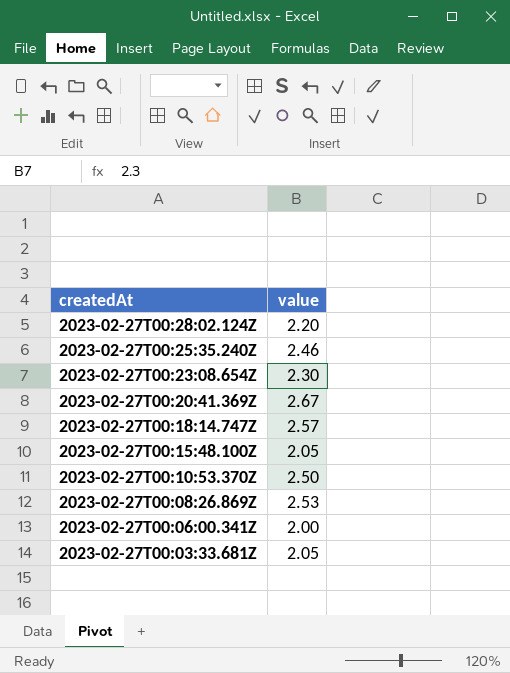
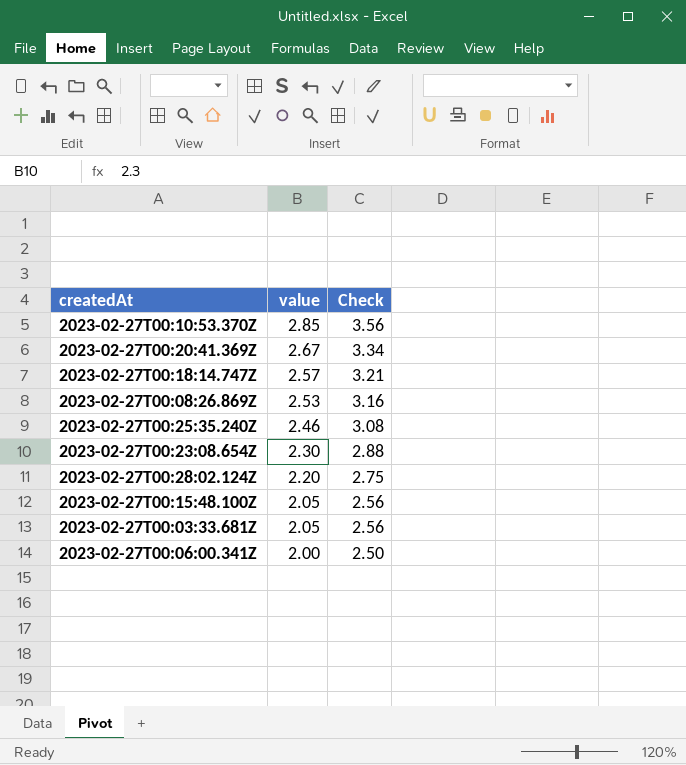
row order: createdAt descending -> value descending
column Check | formula: none -> [value] * 1.25
2023-02-27T00:10:53.370Z | value: 2.50 -> 2.85

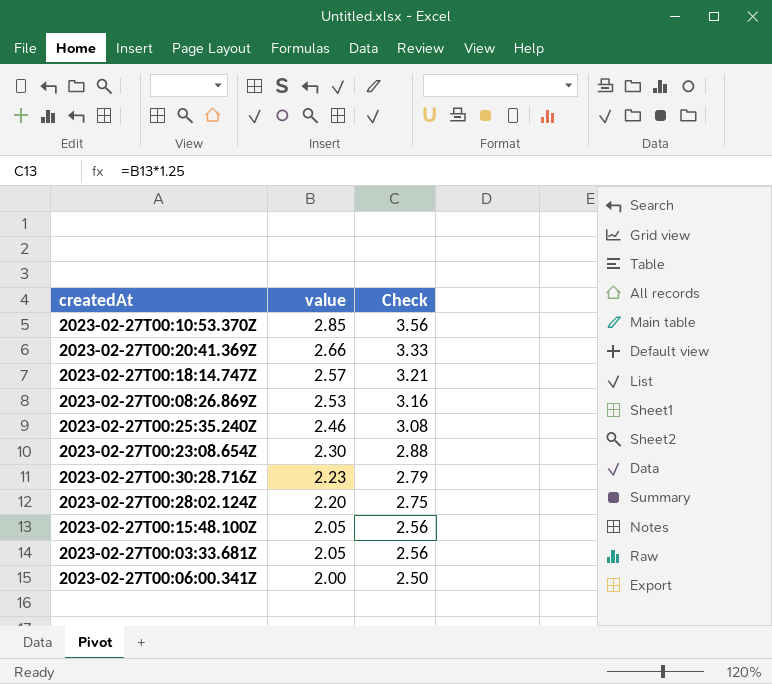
2023-02-27T00:20:41.369Z | value: 2.67 -> 2.66
2023-02-27T00:20:41.369Z | Check: 3.34 -> 3.33
row 2023-02-27T00:30:28.716Z: none -> 2.23 | 2.79

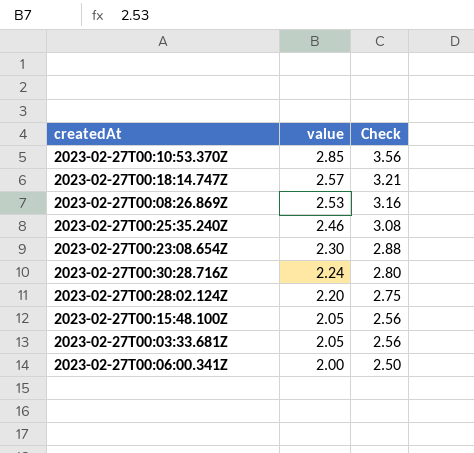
row 2023-02-27T00:20:41.369Z: 2.66 | 3.33 -> none
2023-02-27T00:30:28.716Z | value: 2.23 -> 2.24
2023-02-27T00:30:28.716Z | Check: 2.79 -> 2.80

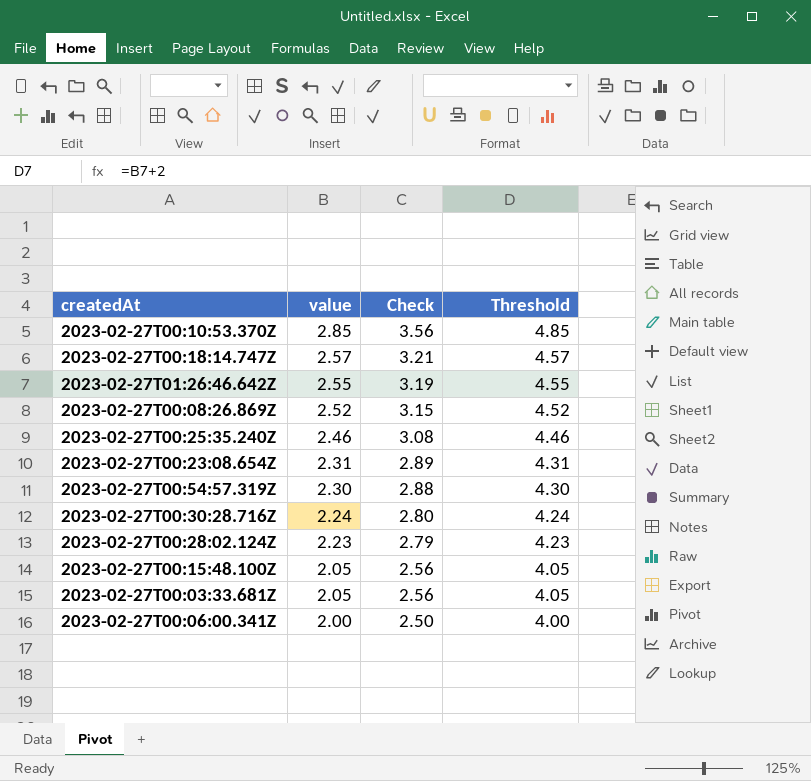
column Threshold | formula: none -> [value] + 2
row 2023-02-27T01:26:46.642Z: none -> 2.55 | 3.19 | 4.55
2023-02-27T00:08:26.869Z | value: 2.53 -> 2.52
2023-02-27T00:08:26.869Z | Check: 3.16 -> 3.15
2023-02-27T00:23:08.654Z | value: 2.30 -> 2.31
2023-02-27T00:23:08.654Z | Check: 2.88 -> 2.89
row 2023-02-27T00:54:57.319Z: none -> 2.30 | 2.88 | 4.30
2023-02-27T00:28:02.124Z | value: 2.20 -> 2.23
2023-02-27T00:28:02.124Z | Check: 2.75 -> 2.79

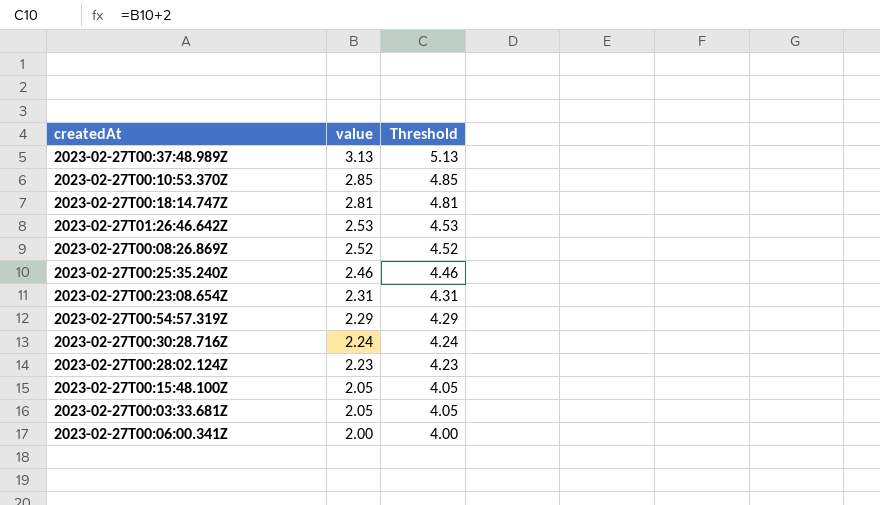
column Check | formula: [value] * 1.25 -> none
row 2023-02-27T00:37:48.989Z: none -> 3.13 | 5.13
2023-02-27T00:18:14.747Z | value: 2.57 -> 2.81
2023-02-27T00:18:14.747Z | Threshold: 4.57 -> 4.81
2023-02-27T01:26:46.642Z | value: 2.55 -> 2.53
2023-02-27T01:26:46.642Z | Threshold: 4.55 -> 4.53
2023-02-27T00:54:57.319Z | value: 2.30 -> 2.29
2023-02-27T00:54:57.319Z | Threshold: 4.30 -> 4.29

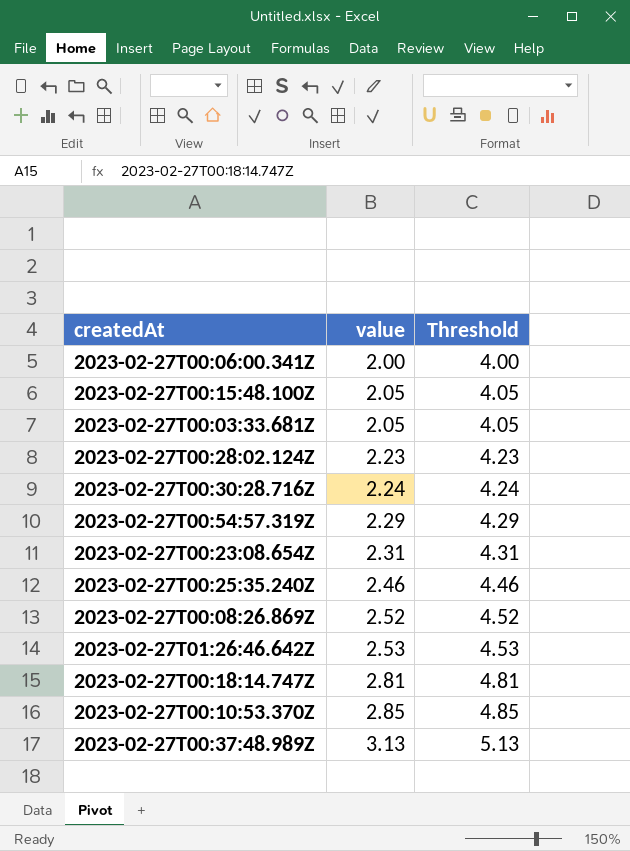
row order: value descending -> value ascending

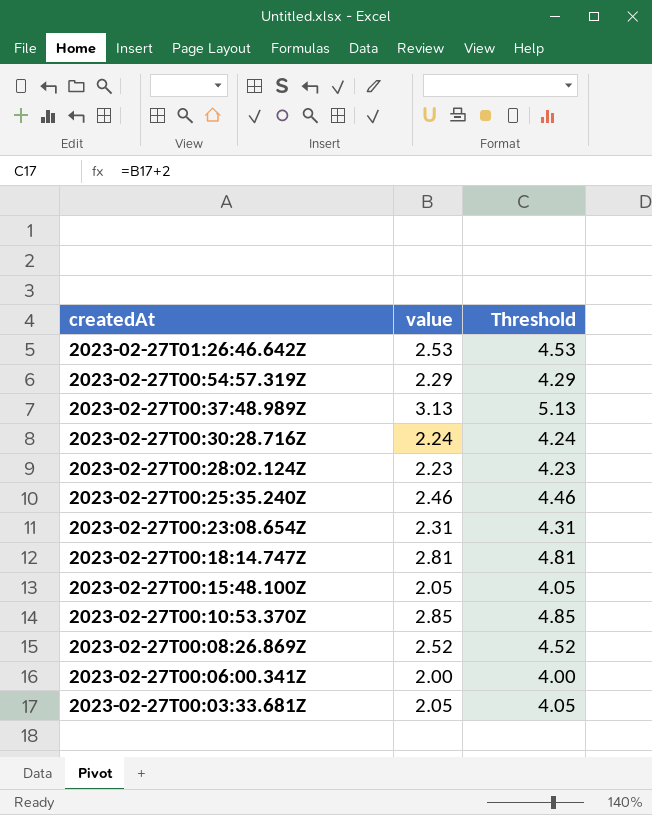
row order: value ascending -> createdAt descending

